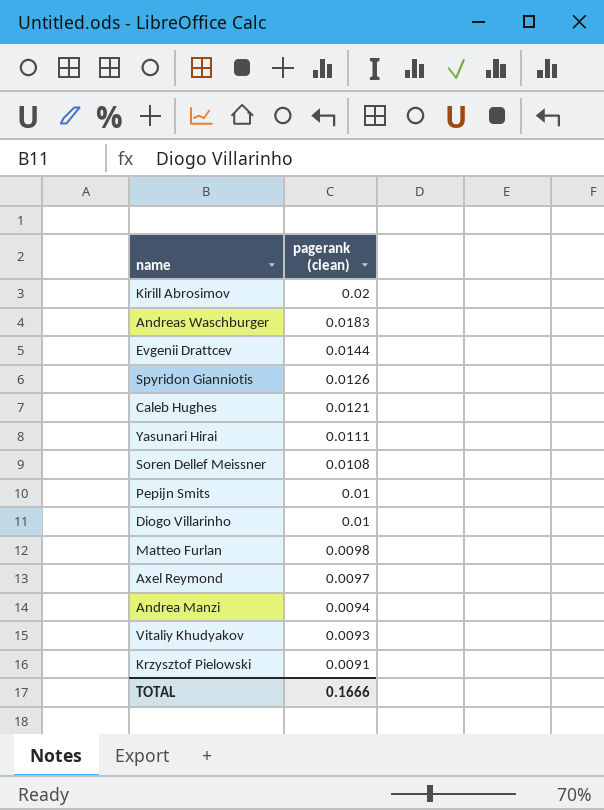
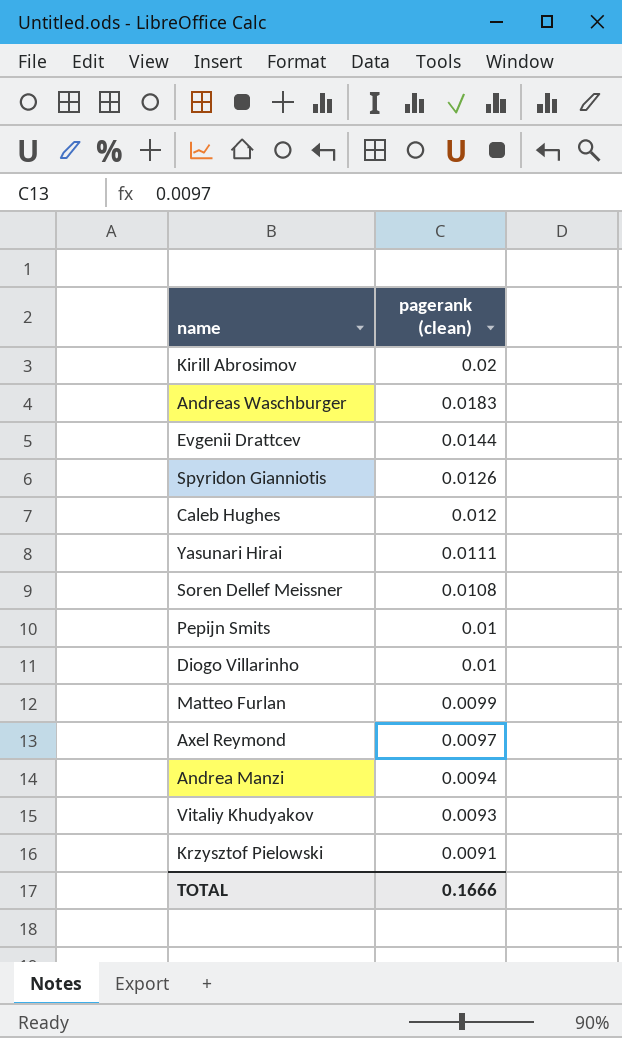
Caleb Hughes | pagerank (clean): 0.0121 -> 0.012
Matteo Furlan | pagerank (clean): 0.0098 -> 0.0099

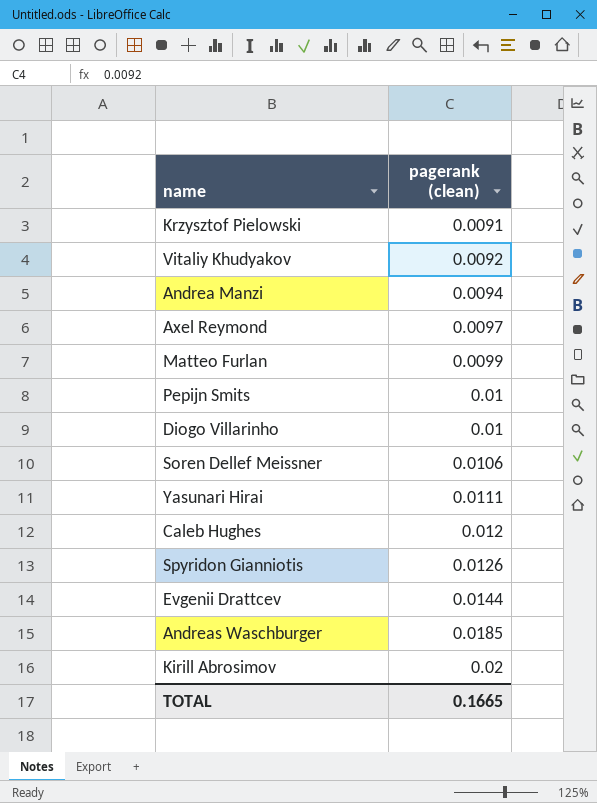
row order: pagerank (clean) descending -> pagerank (clean) ascending
Vitaliy Khudyakov | pagerank (clean): 0.0093 -> 0.0092
Soren Dellef Meissner | pagerank (clean): 0.0108 -> 0.0106
Andreas Waschburger | pagerank (clean): 0.0183 -> 0.0185
TOTAL | pagerank (clean): 0.1666 -> 0.1665

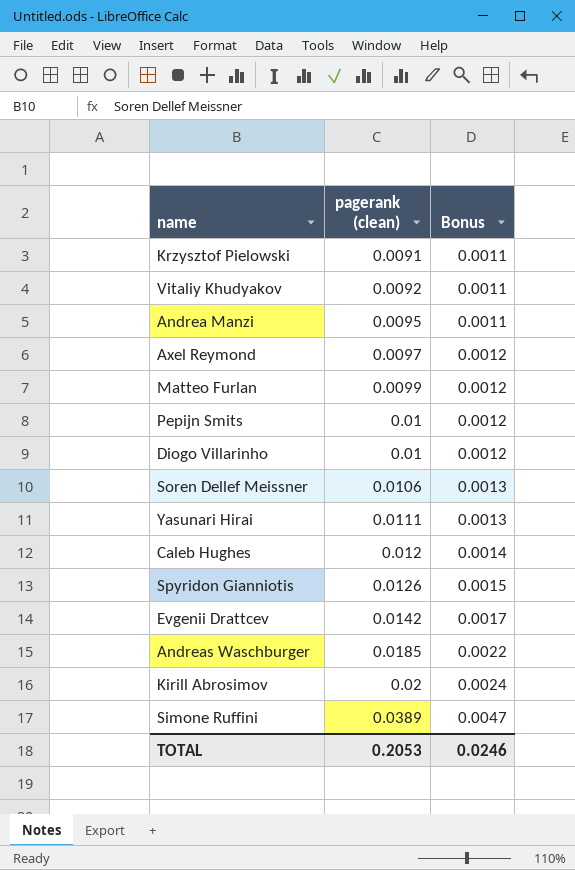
column Bonus | formula: none -> [pagerank (clean)] * 0.12
Andrea Manzi | pagerank (clean): 0.0094 -> 0.0095
Evgenii Drattcev | pagerank (clean): 0.0144 -> 0.0142
row Simone Ruffini: none -> 0.0389 | 0.0047
TOTAL | pagerank (clean): 0.1665 -> 0.2053

